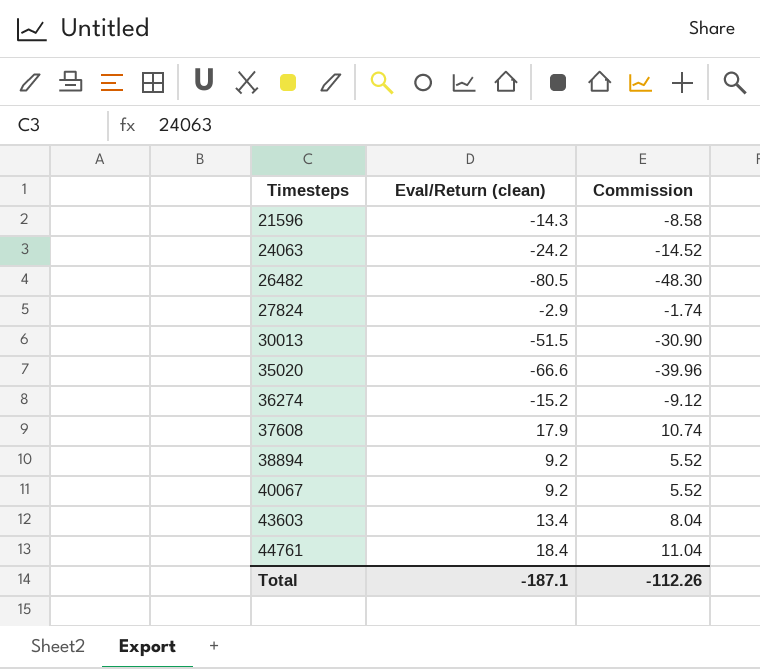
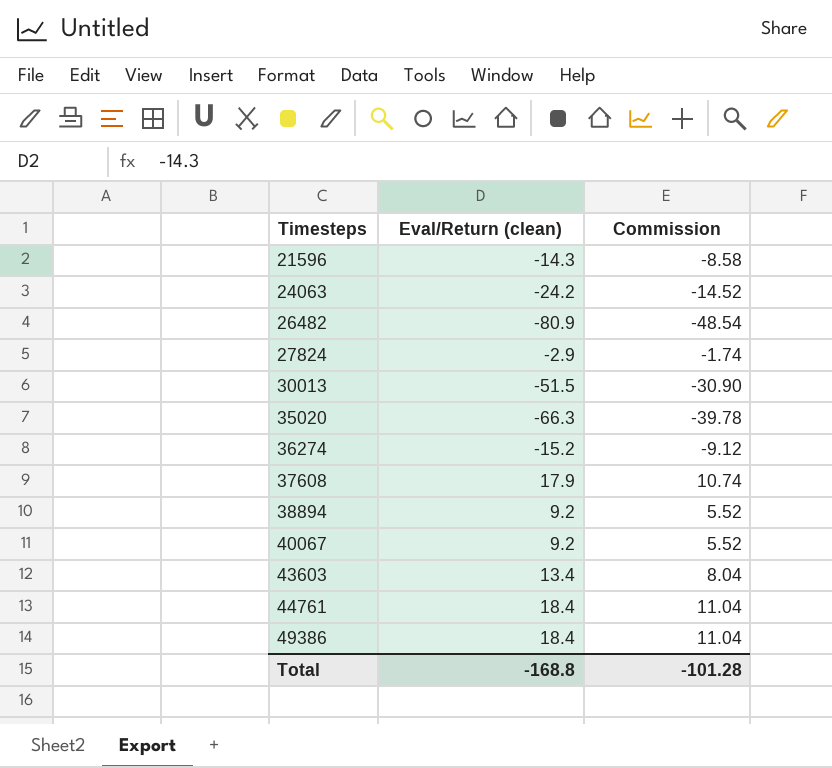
26482 | Eval/Return (clean): -80.5 -> -80.9
26482 | Commission: -48.30 -> -48.54
35020 | Eval/Return (clean): -66.6 -> -66.3
35020 | Commission: -39.96 -> -39.78
row 49386: none -> 18.4 | 11.04
Total | Eval/Return (clean): -187.1 -> -168.8
Total | Commission: -112.26 -> -101.28

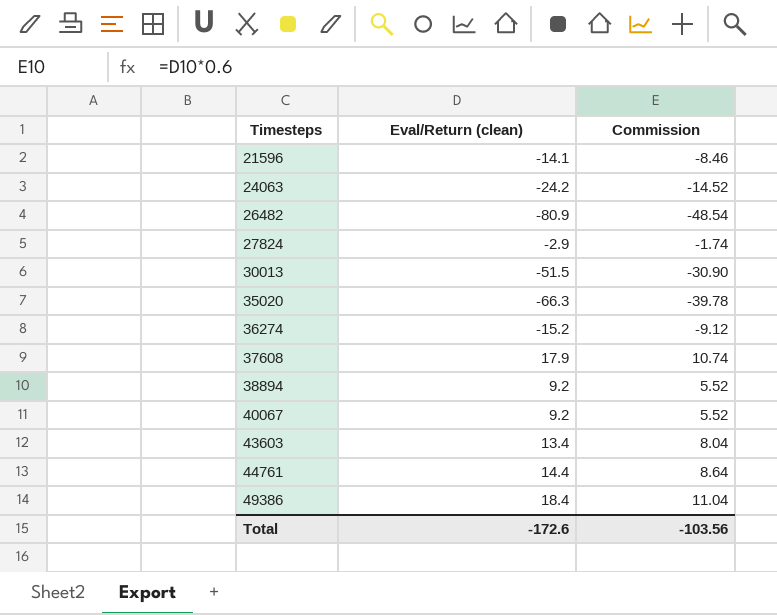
21596 | Eval/Return (clean): -14.3 -> -14.1
21596 | Commission: -8.58 -> -8.46
44761 | Eval/Return (clean): 18.4 -> 14.4
44761 | Commission: 11.04 -> 8.64
Total | Eval/Return (clean): -168.8 -> -172.6
Total | Commission: -101.28 -> -103.56

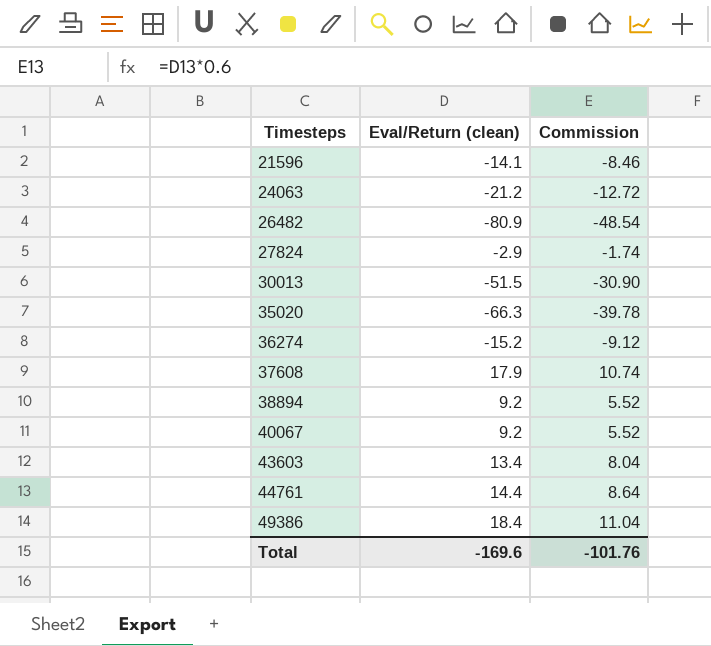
24063 | Eval/Return (clean): -24.2 -> -21.2
24063 | Commission: -14.52 -> -12.72
Total | Eval/Return (clean): -172.6 -> -169.6
Total | Commission: -103.56 -> -101.76

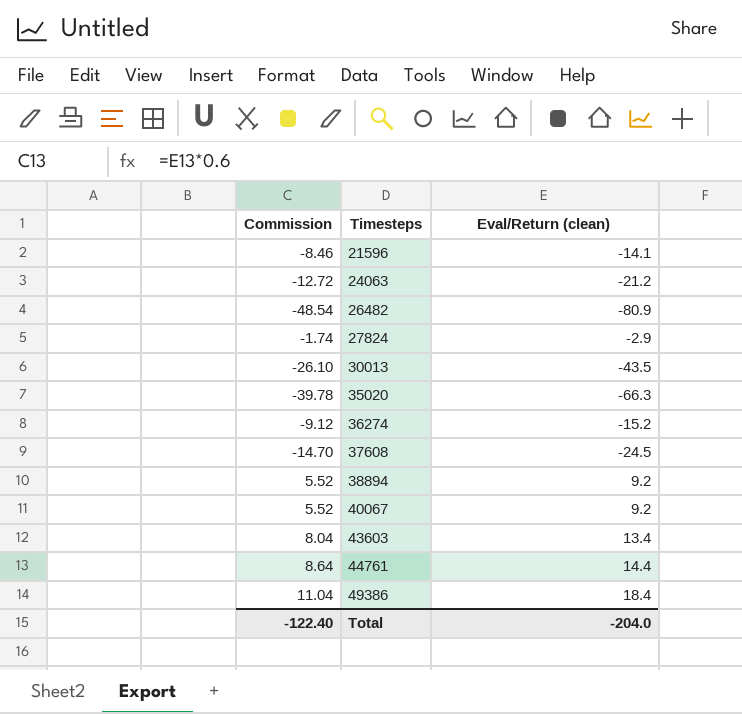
column Commission | position: 3 -> 1
30013 | Commission: -30.90 -> -26.10
30013 | Eval/Return (clean): -51.5 -> -43.5
37608 | Commission: 10.74 -> -14.70
37608 | Eval/Return (clean): 17.9 -> -24.5
Total | Commission: -101.76 -> -122.40
Total | Eval/Return (clean): -169.6 -> -204.0

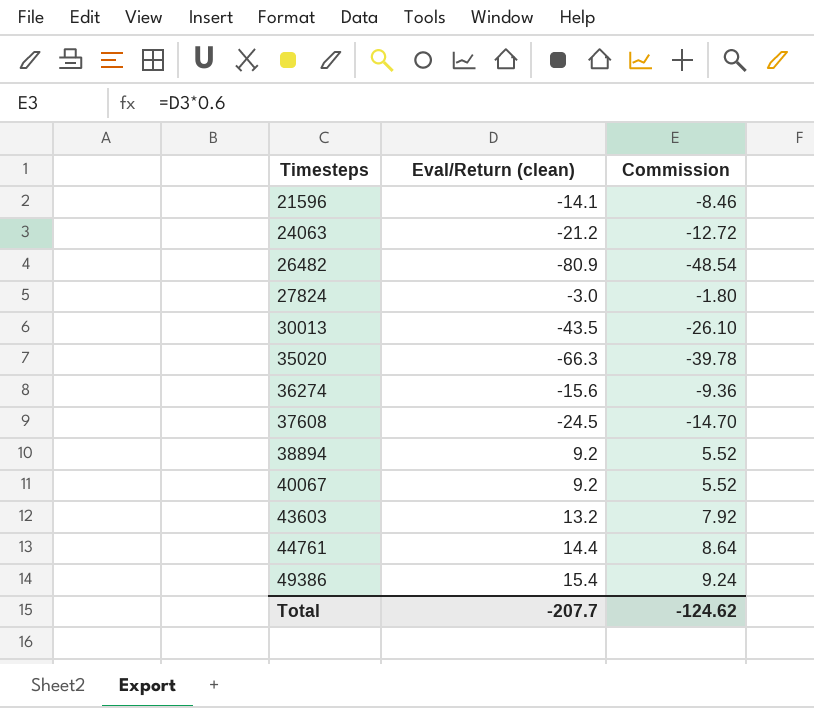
column Commission | position: 1 -> 3
27824 | Eval/Return (clean): -2.9 -> -3.0
27824 | Commission: -1.74 -> -1.80
36274 | Eval/Return (clean): -15.2 -> -15.6
36274 | Commission: -9.12 -> -9.36
43603 | Eval/Return (clean): 13.4 -> 13.2
43603 | Commission: 8.04 -> 7.92
49386 | Eval/Return (clean): 18.4 -> 15.4
49386 | Commission: 11.04 -> 9.24
Total | Eval/Return (clean): -204.0 -> -207.7
Total | Commission: -122.40 -> -124.62

